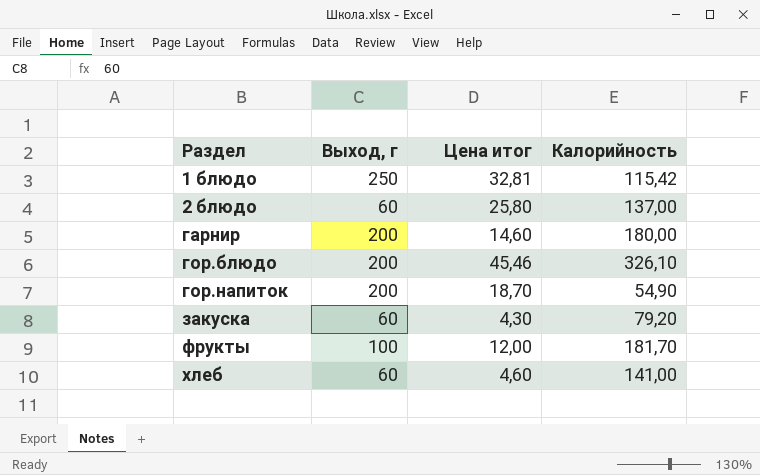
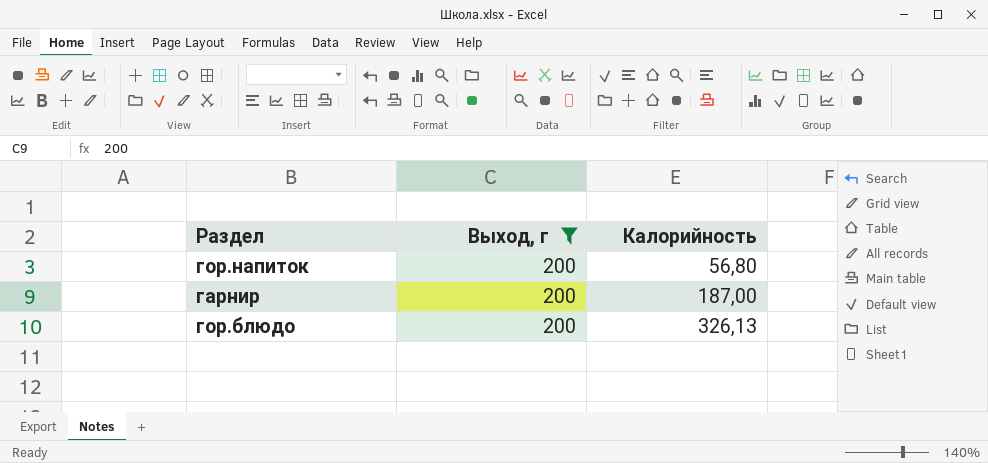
filter: none -> Выход, г = 200
row order: Раздел ascending -> Калорийность ascending
column Цена итог | position: 3 -> none
гор.напиток | Калорийность: 54,90 -> 56,80
гарнир | Калорийность: 180,00 -> 187,00
гор.блюдо | Калорийность: 326,10 -> 326,13

